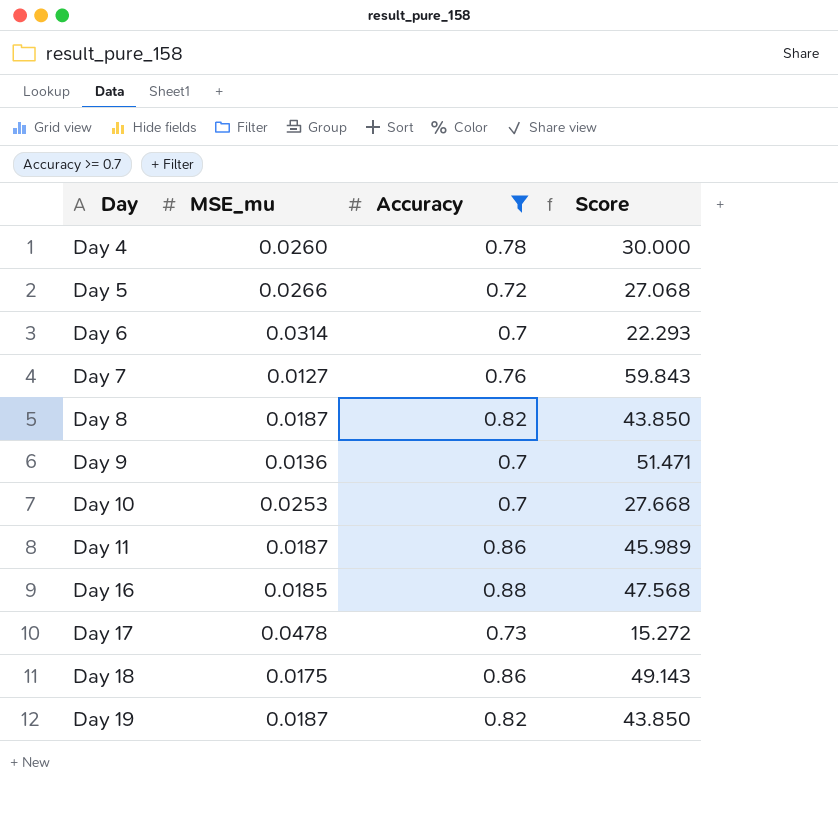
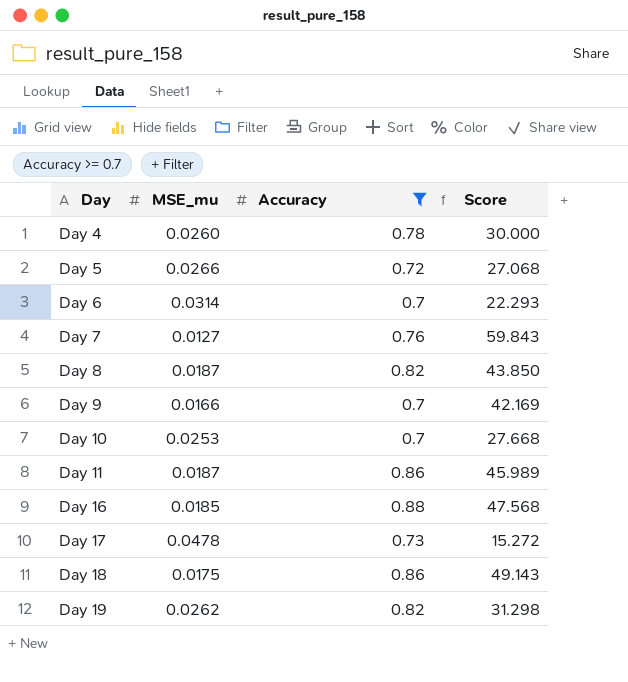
Day 9 | MSE_mu: 0.0136 -> 0.0166
Day 9 | Score: 51.471 -> 42.169
Day 19 | MSE_mu: 0.0187 -> 0.0262
Day 19 | Score: 43.850 -> 31.298

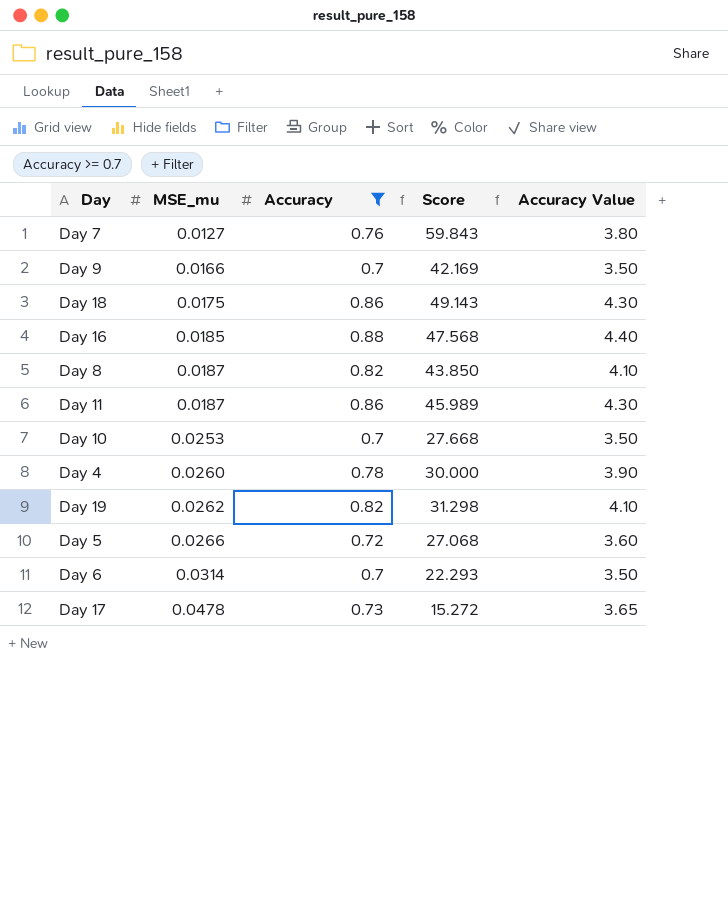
row order: Day ascending -> MSE_mu ascending
column Accuracy Value | formula: none -> [Accuracy] * 5

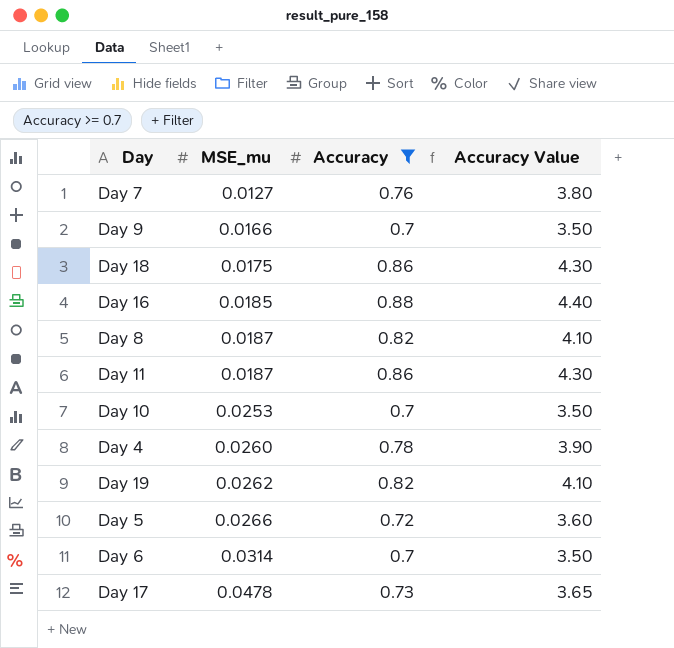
column Score | formula: [Accuracy] / [MSE_mu] -> none

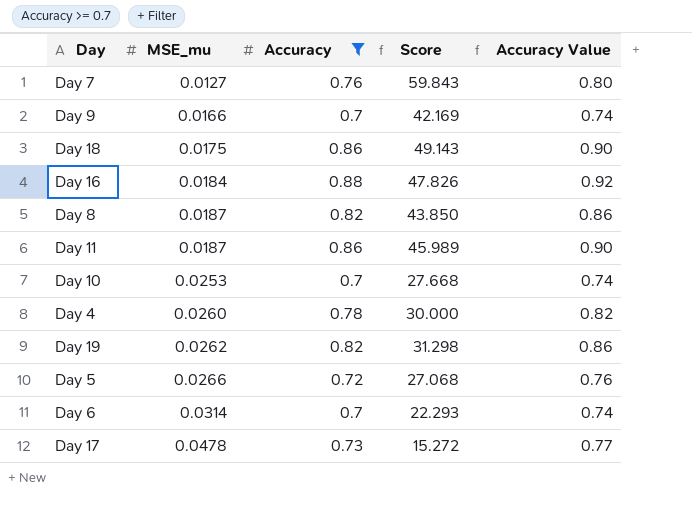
column Score | formula: none -> [Accuracy] / [MSE_mu]
column Accuracy Value | formula: [Accuracy] * 5 -> [Accuracy] * 1.05
Day 16 | MSE_mu: 0.0185 -> 0.0184

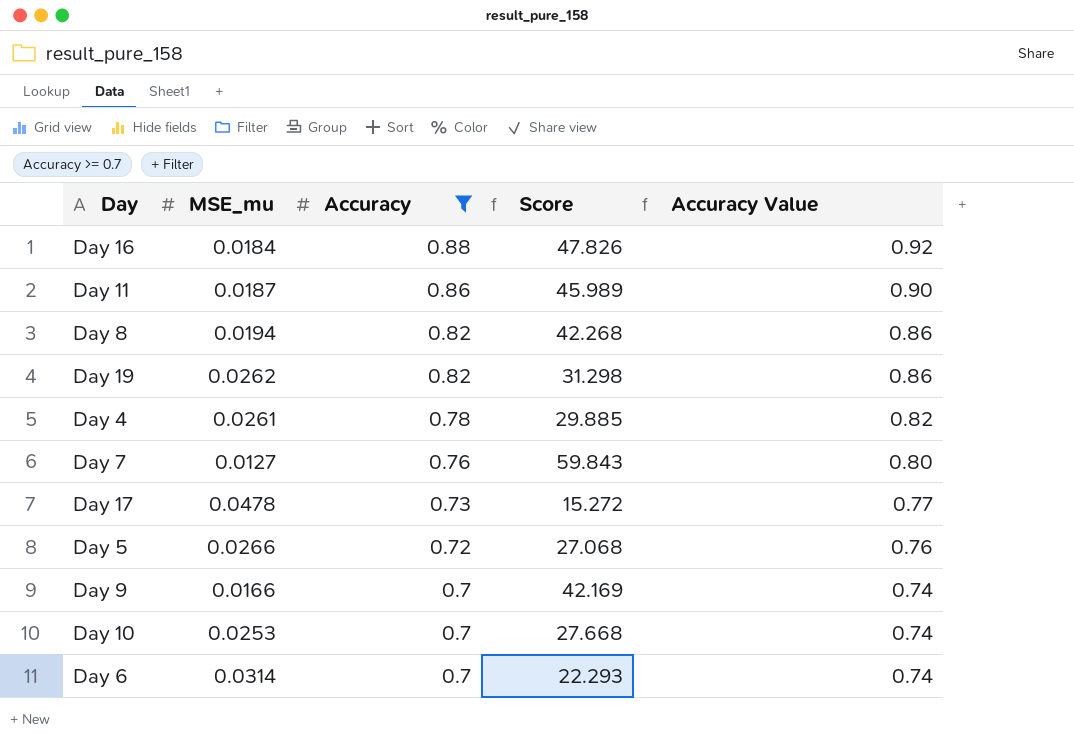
row order: MSE_mu ascending -> Accuracy descending
row Day 18: 0.0175 | 0.86 | 49.143 | 0.90 -> none
Day 8 | MSE_mu: 0.0187 -> 0.0194
Day 8 | Score: 43.850 -> 42.268
Day 4 | MSE_mu: 0.0260 -> 0.0261
Day 4 | Score: 30.000 -> 29.885

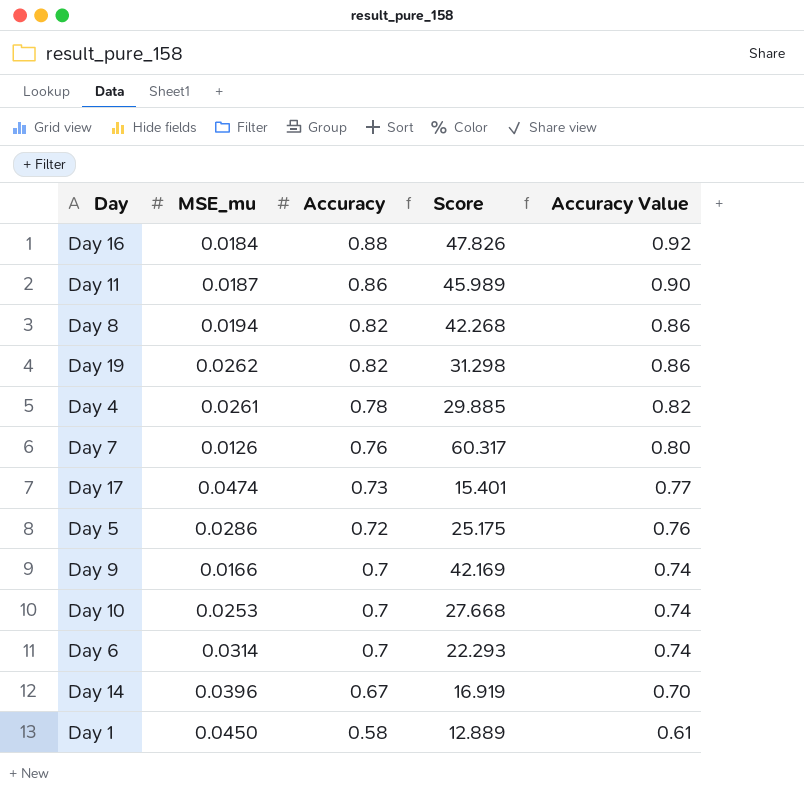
filter: Accuracy >= 0.7 -> none
Day 7 | MSE_mu: 0.0127 -> 0.0126
Day 7 | Score: 59.843 -> 60.317
Day 17 | MSE_mu: 0.0478 -> 0.0474
Day 17 | Score: 15.272 -> 15.401
Day 5 | MSE_mu: 0.0266 -> 0.0286
Day 5 | Score: 27.068 -> 25.175

